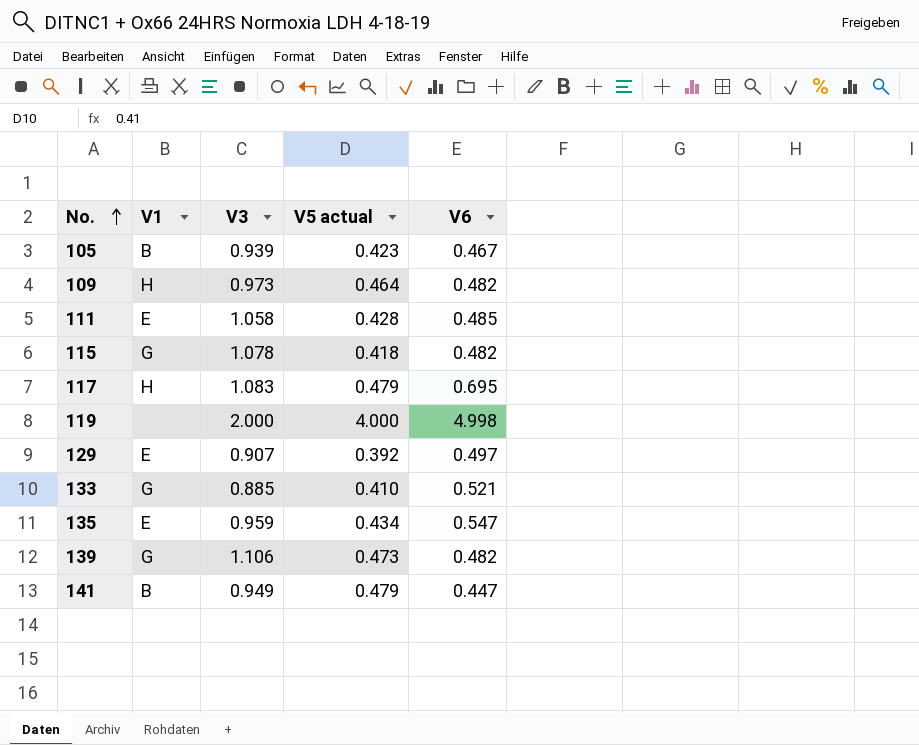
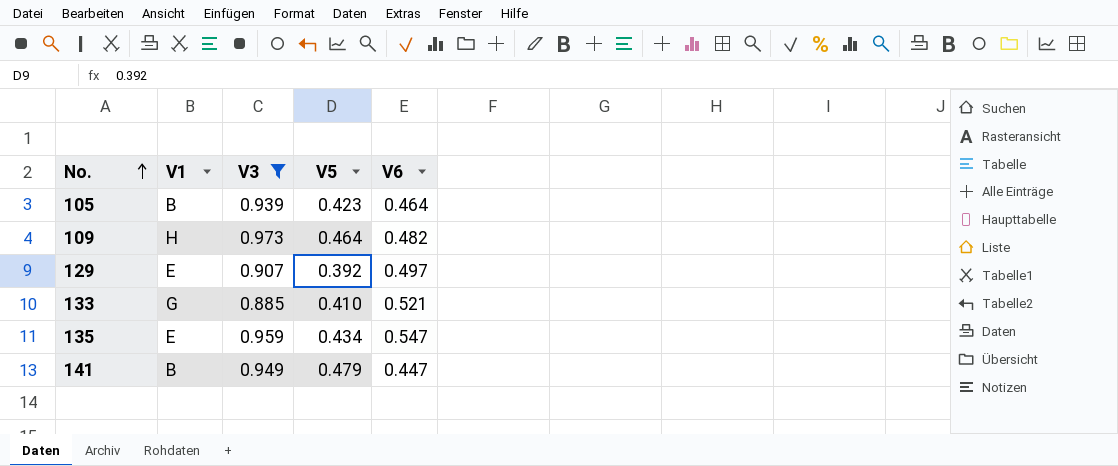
filter: none -> V3 <= 0.973
column name: V5 actual -> V5
105 | V6: 0.467 -> 0.464

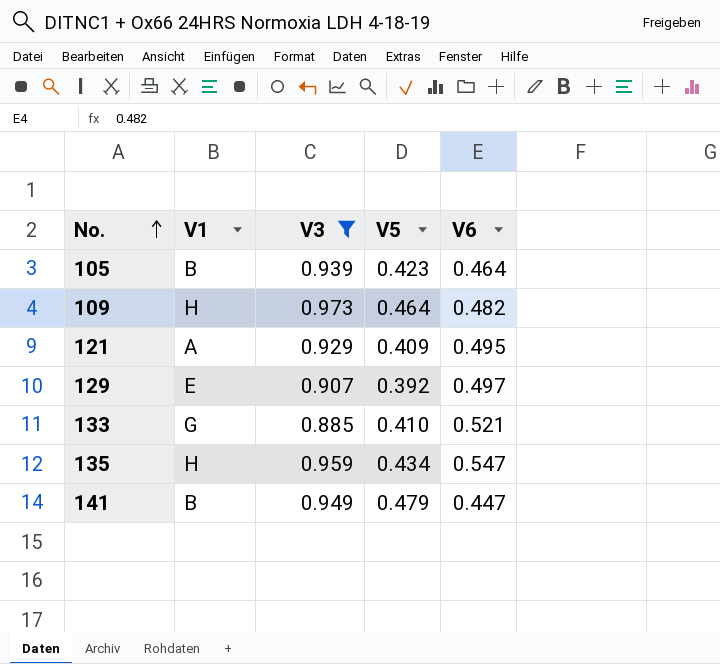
row 121: none -> A | 0.929 | 0.409 | 0.495
135 | V1: E -> H

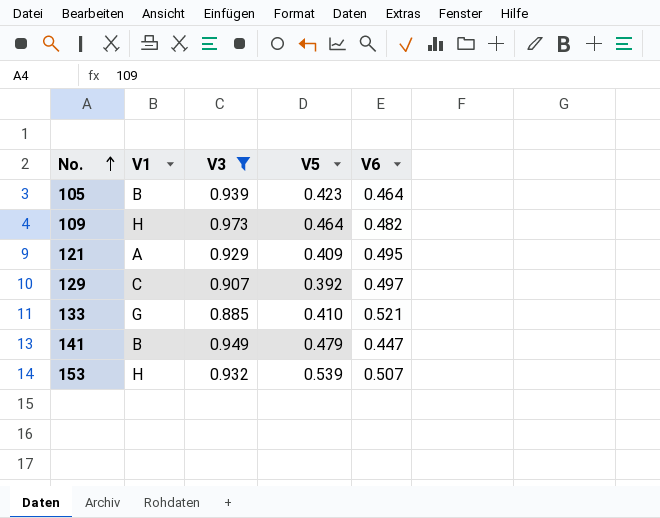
row 135: H | 0.959 | 0.434 | 0.547 -> none
129 | V1: E -> C
row 153: none -> H | 0.932 | 0.539 | 0.507

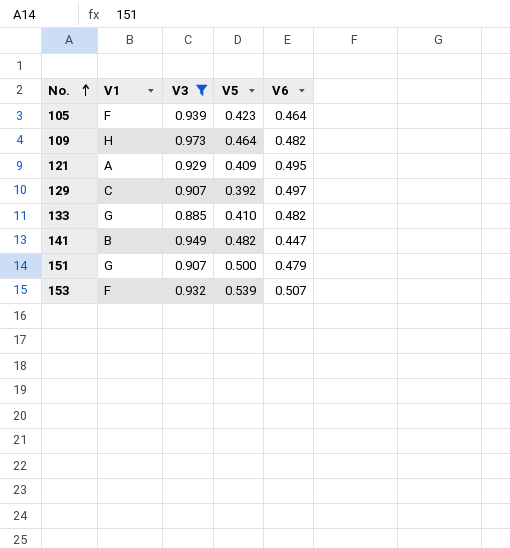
105 | V1: B -> F
133 | V6: 0.521 -> 0.482
141 | V5: 0.479 -> 0.482
row 151: none -> G | 0.907 | 0.500 | 0.479
153 | V1: H -> F

